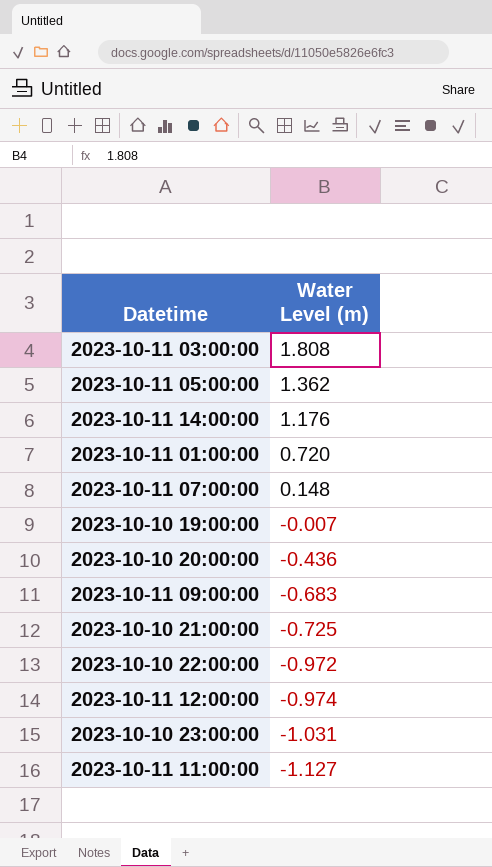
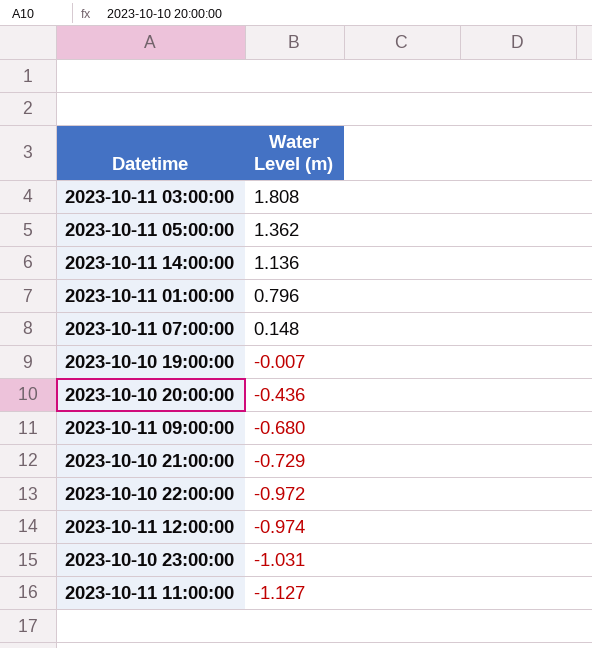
2023-10-11 14:00:00 | Water Level (m): 1.176 -> 1.136
2023-10-11 01:00:00 | Water Level (m): 0.720 -> 0.796
2023-10-11 09:00:00 | Water Level (m): -0.683 -> -0.680
2023-10-10 21:00:00 | Water Level (m): -0.725 -> -0.729

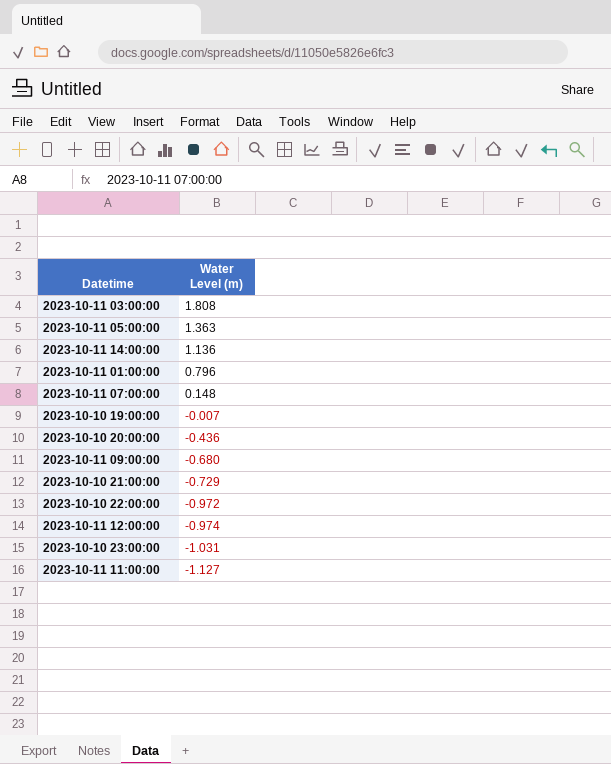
2023-10-11 05:00:00 | Water Level (m): 1.362 -> 1.363

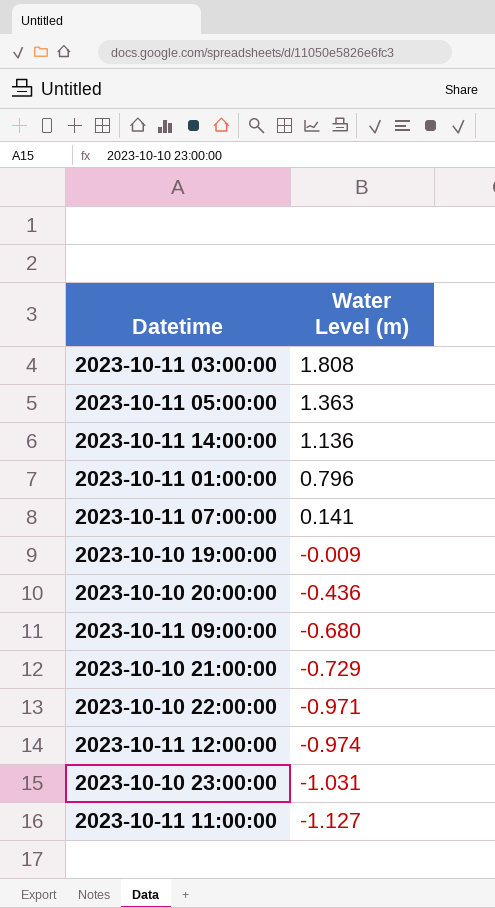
2023-10-11 07:00:00 | Water Level (m): 0.148 -> 0.141
2023-10-10 19:00:00 | Water Level (m): -0.007 -> -0.009
2023-10-10 22:00:00 | Water Level (m): -0.972 -> -0.971

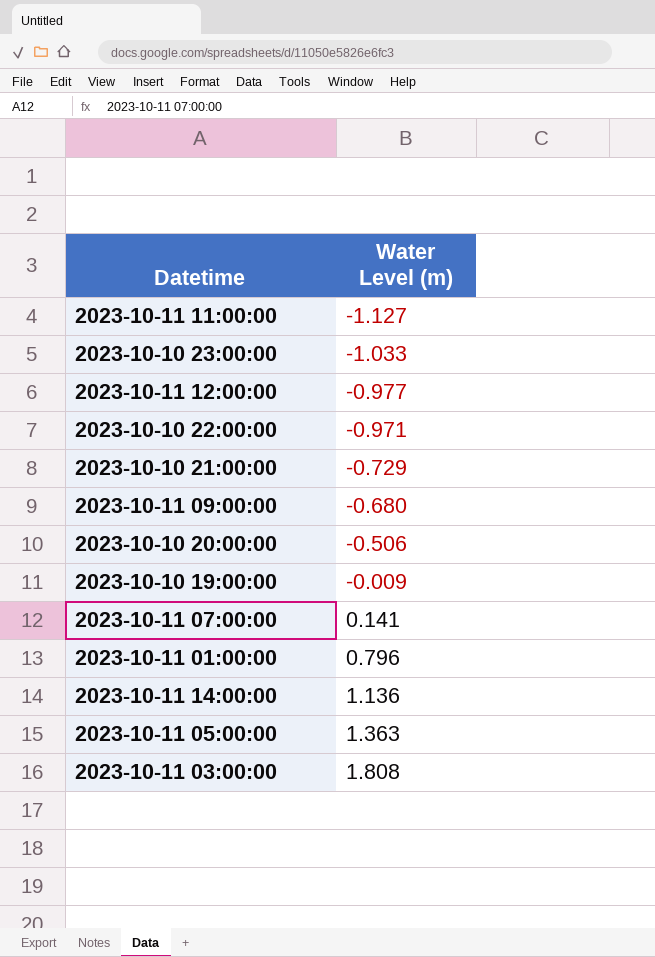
row order: Water Level (m) descending -> Water Level (m) ascending
2023-10-10 23:00:00 | Water Level (m): -1.031 -> -1.033
2023-10-11 12:00:00 | Water Level (m): -0.974 -> -0.977
2023-10-10 20:00:00 | Water Level (m): -0.436 -> -0.506

